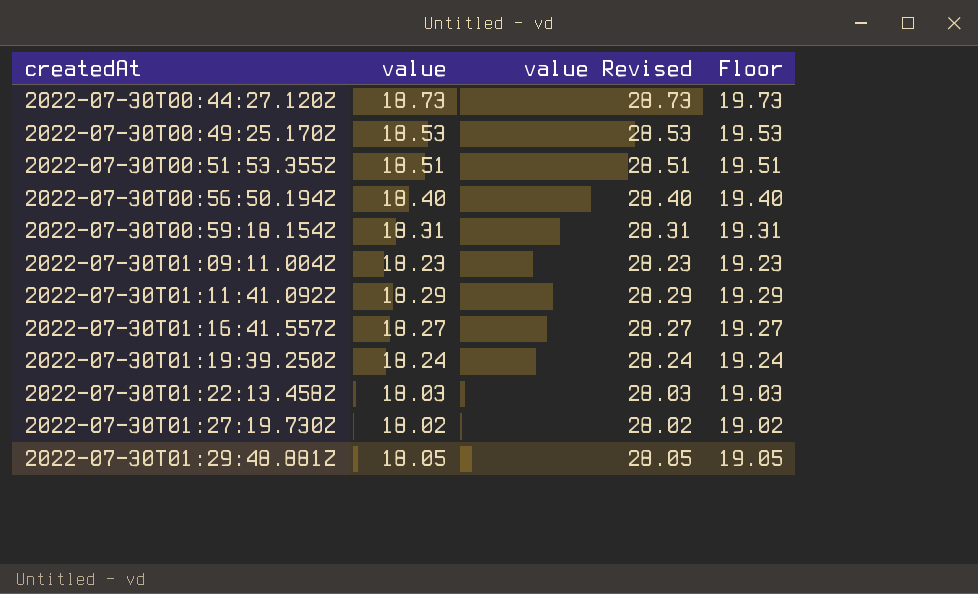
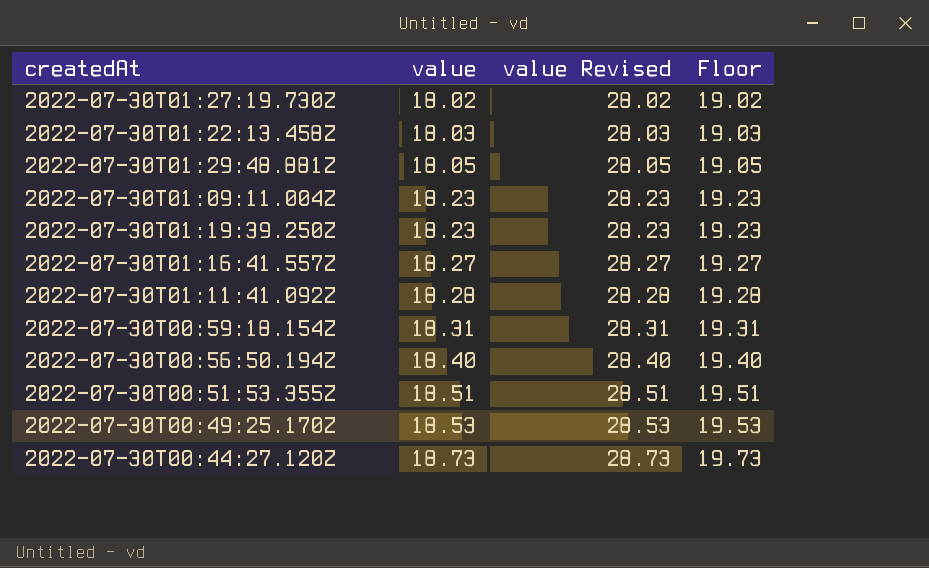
row order: createdAt ascending -> value ascending
2022-07-30T01:19:39.250Z | value: 18.24 -> 18.23
2022-07-30T01:19:39.250Z | value Revised: 28.24 -> 28.23
2022-07-30T01:19:39.250Z | Floor: 19.24 -> 19.23
2022-07-30T01:11:41.092Z | value: 18.29 -> 18.28
2022-07-30T01:11:41.092Z | value Revised: 28.29 -> 28.28
2022-07-30T01:11:41.092Z | Floor: 19.29 -> 19.28

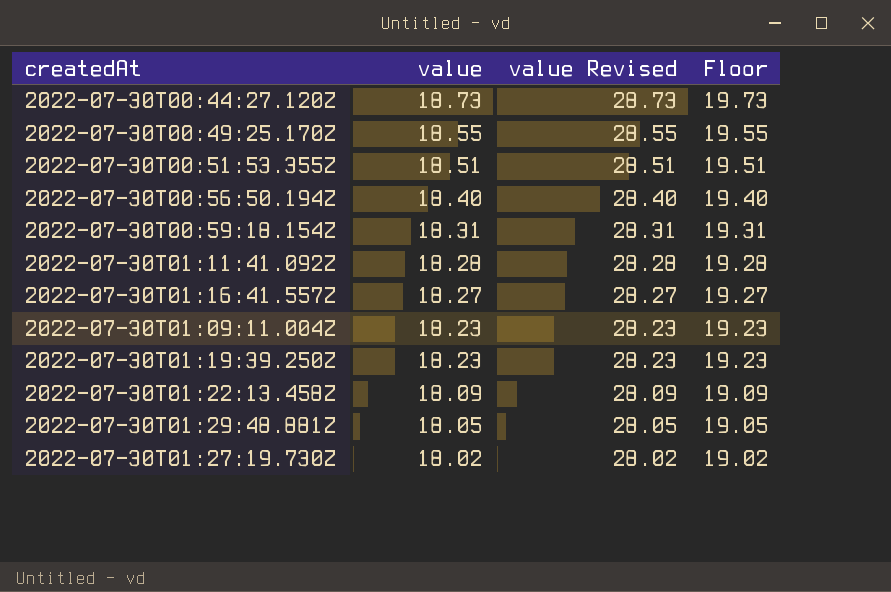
row order: value ascending -> value descending
2022-07-30T00:49:25.170Z | value: 18.53 -> 18.55
2022-07-30T00:49:25.170Z | value Revised: 28.53 -> 28.55
2022-07-30T00:49:25.170Z | Floor: 19.53 -> 19.55
2022-07-30T01:22:13.458Z | value: 18.03 -> 18.09
2022-07-30T01:22:13.458Z | value Revised: 28.03 -> 28.09
2022-07-30T01:22:13.458Z | Floor: 19.03 -> 19.09

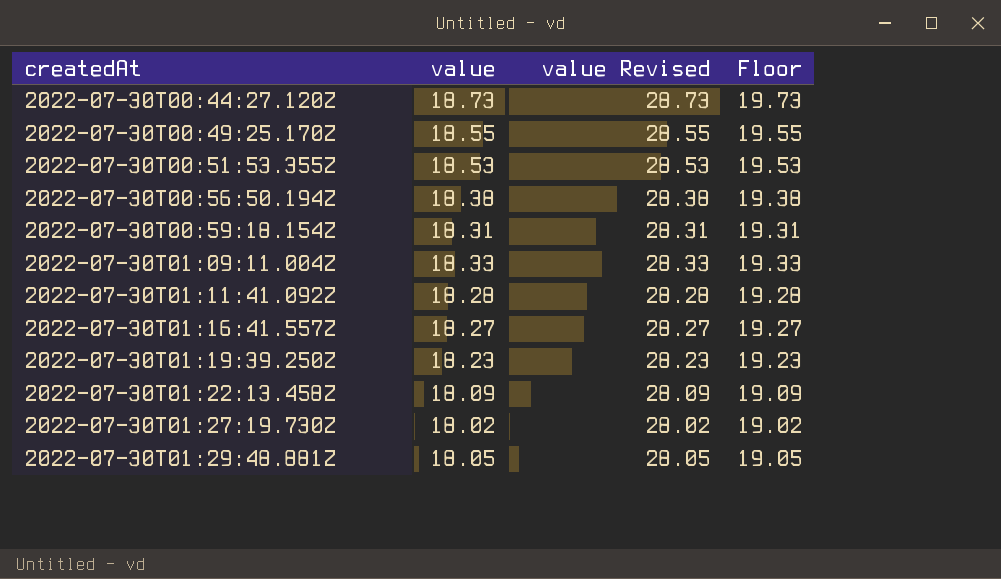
row order: value descending -> createdAt ascending
2022-07-30T00:51:53.355Z | value: 18.51 -> 18.53
2022-07-30T00:51:53.355Z | value Revised: 28.51 -> 28.53
2022-07-30T00:51:53.355Z | Floor: 19.51 -> 19.53
2022-07-30T00:56:50.194Z | value: 18.40 -> 18.38
2022-07-30T00:56:50.194Z | value Revised: 28.40 -> 28.38
2022-07-30T00:56:50.194Z | Floor: 19.40 -> 19.38
2022-07-30T01:09:11.004Z | value: 18.23 -> 18.33
2022-07-30T01:09:11.004Z | value Revised: 28.23 -> 28.33
2022-07-30T01:09:11.004Z | Floor: 19.23 -> 19.33

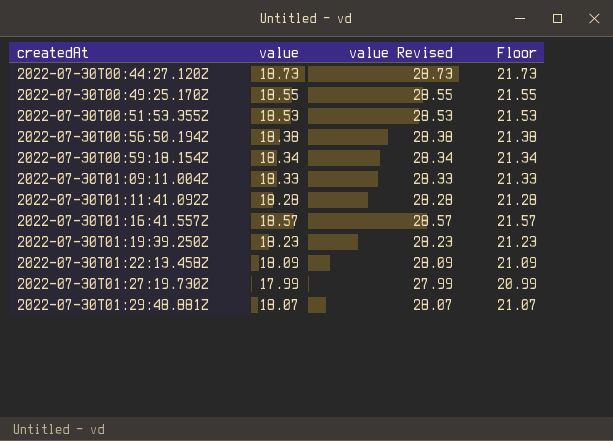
column Floor | formula: [value] + 1 -> [value] + 3
2022-07-30T00:59:18.154Z | value: 18.31 -> 18.34
2022-07-30T00:59:18.154Z | value Revised: 28.31 -> 28.34
2022-07-30T01:16:41.557Z | value: 18.27 -> 18.57
2022-07-30T01:16:41.557Z | value Revised: 28.27 -> 28.57
2022-07-30T01:27:19.730Z | value: 18.02 -> 17.99
2022-07-30T01:27:19.730Z | value Revised: 28.02 -> 27.99
2022-07-30T01:29:48.881Z | value: 18.05 -> 18.07
2022-07-30T01:29:48.881Z | value Revised: 28.05 -> 28.07

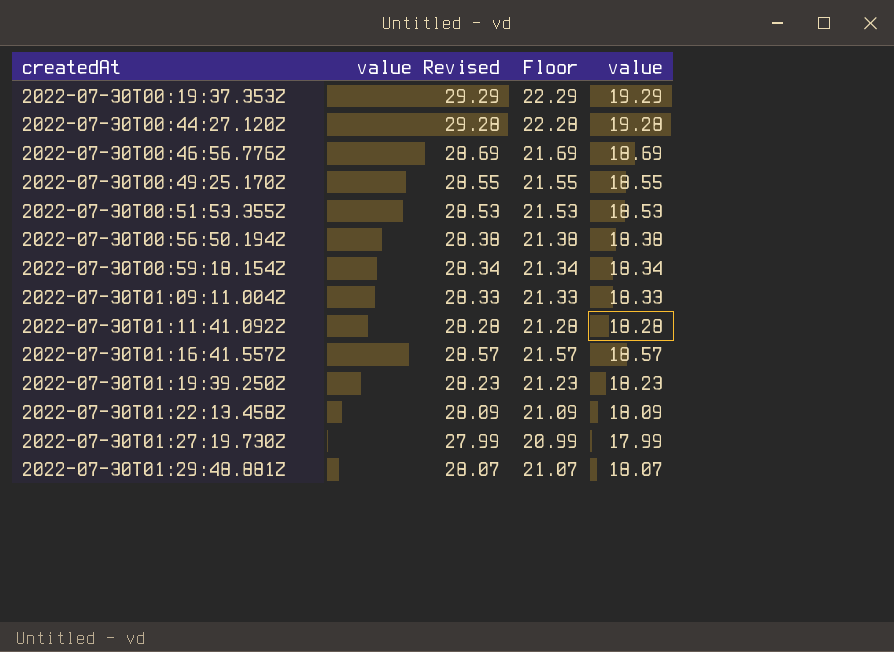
column value | position: 2 -> 4
row 2022-07-30T00:19:37.353Z: none -> 29.29 | 22.29 | 19.29
2022-07-30T00:44:27.120Z | value Revised: 28.73 -> 29.28
2022-07-30T00:44:27.120Z | Floor: 21.73 -> 22.28
2022-07-30T00:44:27.120Z | value: 18.73 -> 19.28
row 2022-07-30T00:46:56.776Z: none -> 28.69 | 21.69 | 18.69

